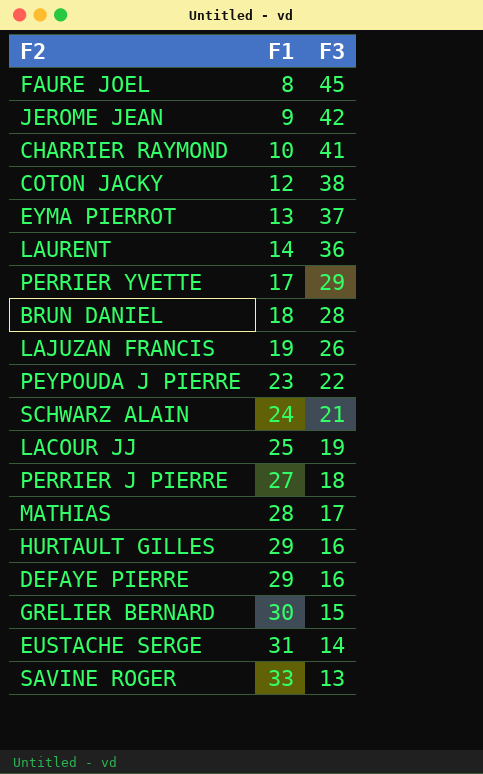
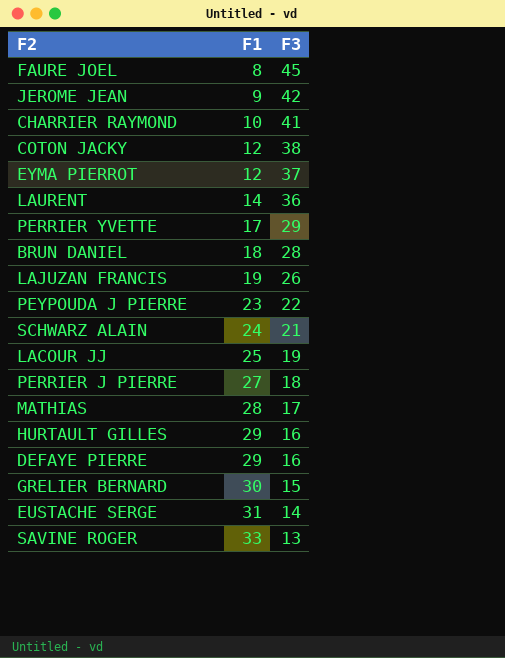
EYMA PIERROT | F1: 13 -> 12

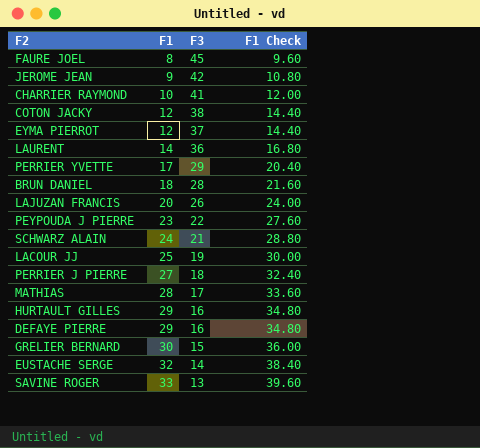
column F1 Check | formula: none -> [F1] * 1.2
LAJUZAN FRANCIS | F1: 19 -> 20
EUSTACHE SERGE | F1: 31 -> 32

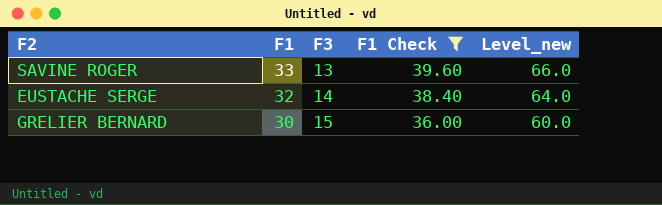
filter: none -> F1 Check >= 36.00
row order: F1 ascending -> F1 descending
column Level_new | formula: none -> [F1] * 2

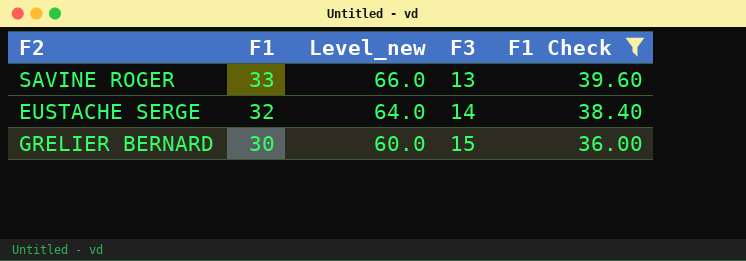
column Level_new | position: 5 -> 3

